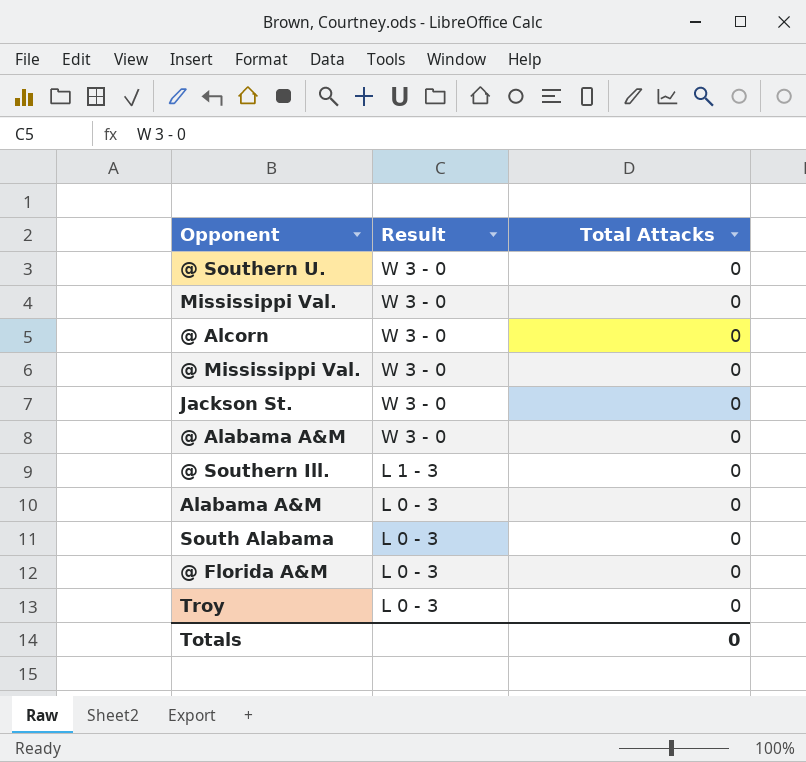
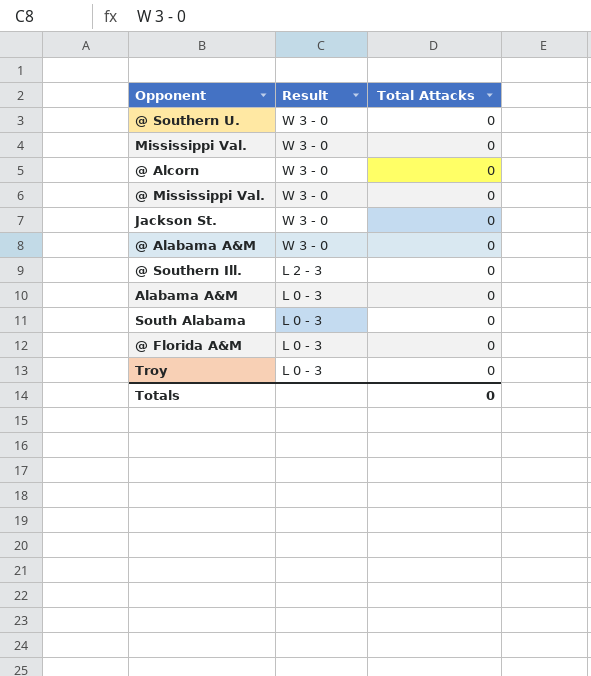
@ Southern Ill. | Result: L 1 - 3 -> L 2 - 3

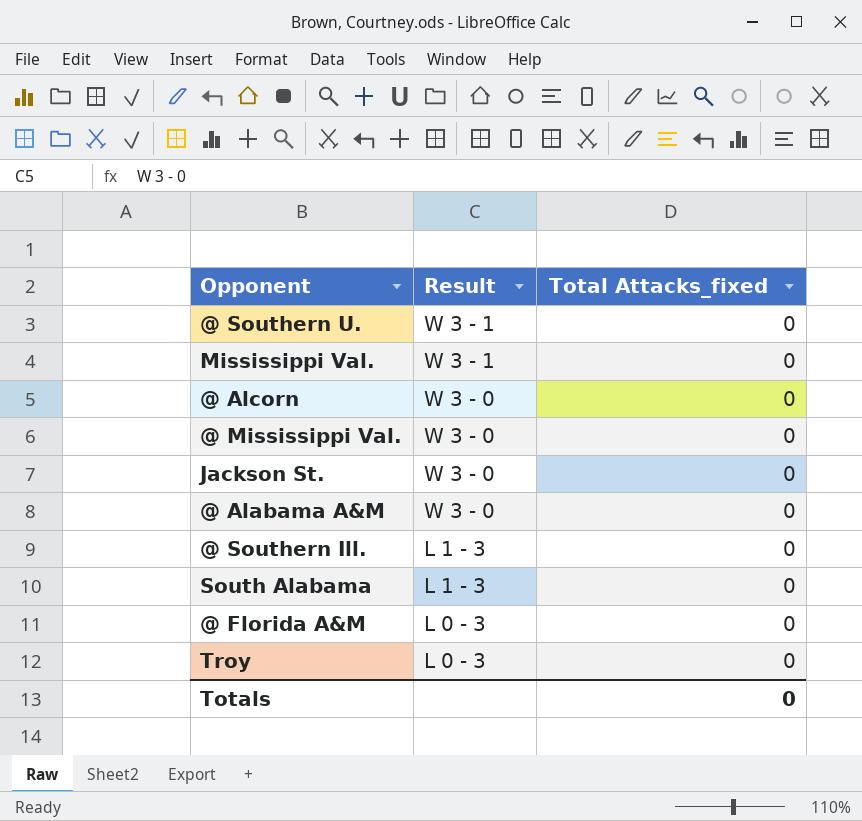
column name: Total Attacks -> Total Attacks_fixed
row Alabama A&M: L 0 - 3 | 0 -> none
@ Southern U. | Result: W 3 - 0 -> W 3 - 1
Mississippi Val. | Result: W 3 - 0 -> W 3 - 1
@ Southern Ill. | Result: L 2 - 3 -> L 1 - 3
South Alabama | Result: L 0 - 3 -> L 1 - 3

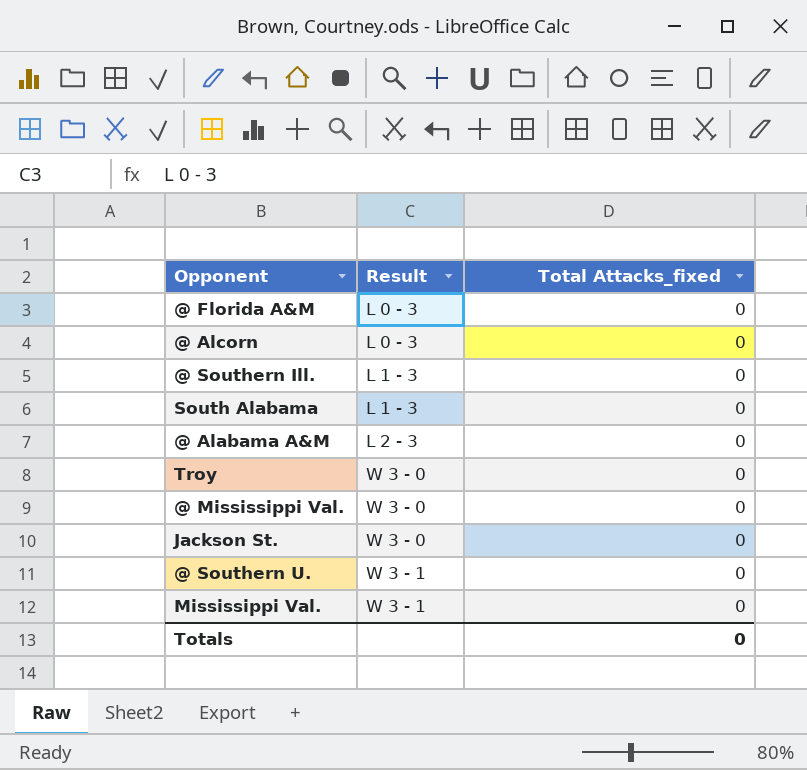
row order: Result descending -> Result ascending
@ Alcorn | Result: W 3 - 0 -> L 0 - 3
@ Alabama A&M | Result: W 3 - 0 -> L 2 - 3
Troy | Result: L 0 - 3 -> W 3 - 0

